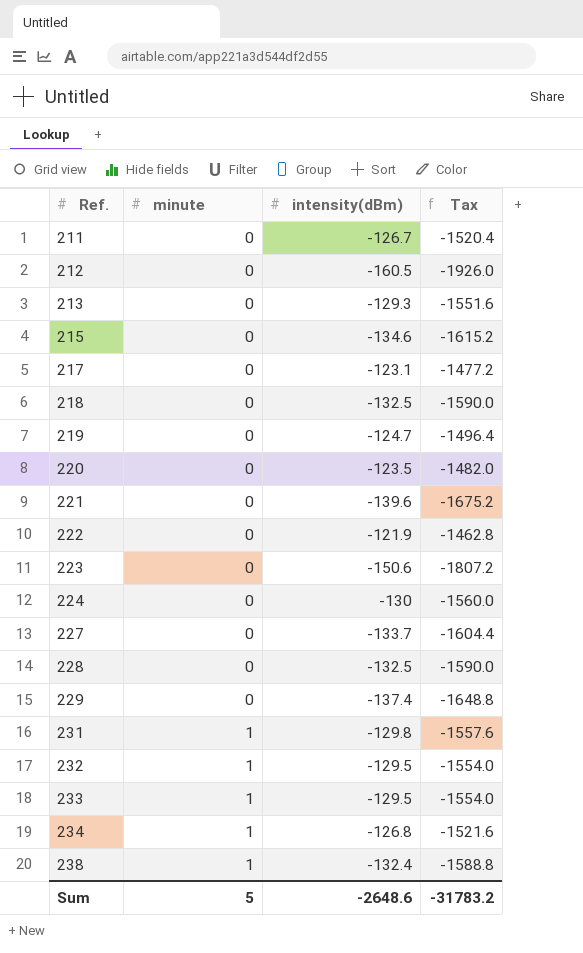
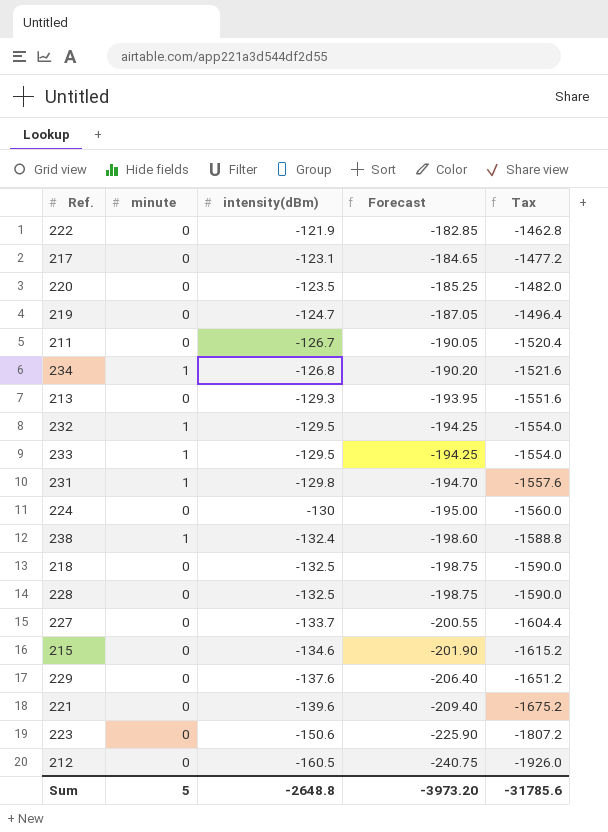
row order: Ref. ascending -> intensity(dBm) descending
column Forecast | formula: none -> [intensity(dBm)] * 1.5
229 | intensity(dBm): -137.4 -> -137.6
229 | Tax: -1648.8 -> -1651.2
Sum | intensity(dBm): -2648.6 -> -2648.8
Sum | Tax: -31783.2 -> -31785.6

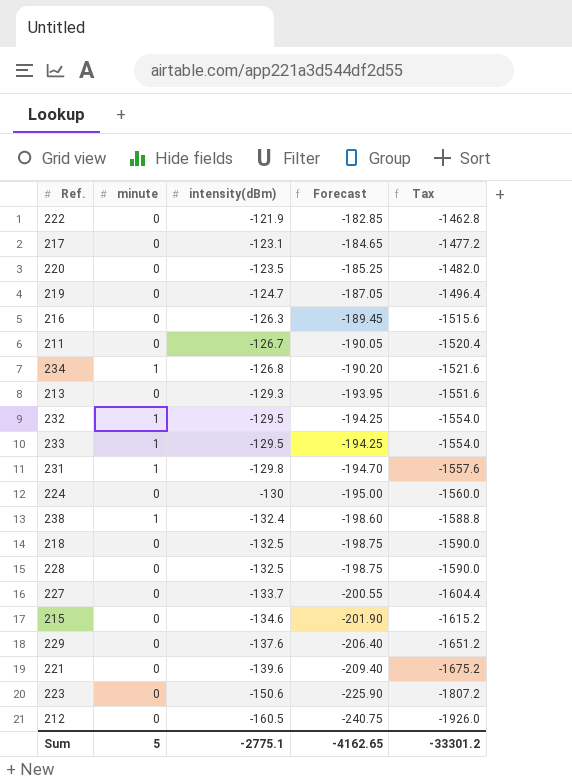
row 216: none -> 0 | -126.3 | -189.45 | -1515.6
Sum | intensity(dBm): -2648.8 -> -2775.1
Sum | Forecast: -3973.20 -> -4162.65
Sum | Tax: -31785.6 -> -33301.2

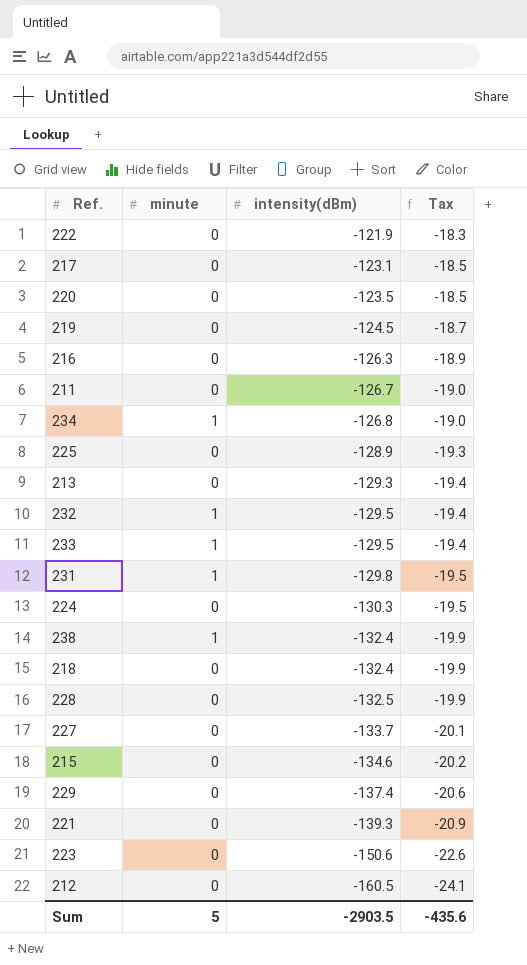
column Forecast | formula: [intensity(dBm)] * 1.5 -> none
column Tax | formula: [intensity(dBm)] * 12 -> [intensity(dBm)] * 0.15
219 | intensity(dBm): -124.7 -> -124.5
row 225: none -> 0 | -128.9 | -19.3
224 | intensity(dBm): -130 -> -130.3
218 | intensity(dBm): -132.5 -> -132.4
229 | intensity(dBm): -137.6 -> -137.4
221 | intensity(dBm): -139.6 -> -139.3
Sum | intensity(dBm): -2775.1 -> -2903.5
Sum | Tax: -33301.2 -> -435.6

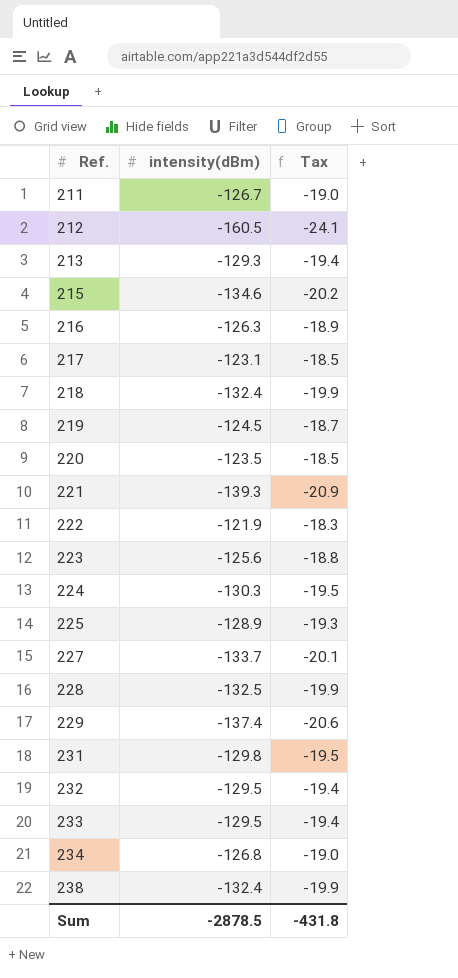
row order: intensity(dBm) descending -> Ref. ascending
column minute | position: 2 -> none
223 | intensity(dBm): -150.6 -> -125.6
223 | Tax: -22.6 -> -18.8
Sum | intensity(dBm): -2903.5 -> -2878.5
Sum | Tax: -435.6 -> -431.8

